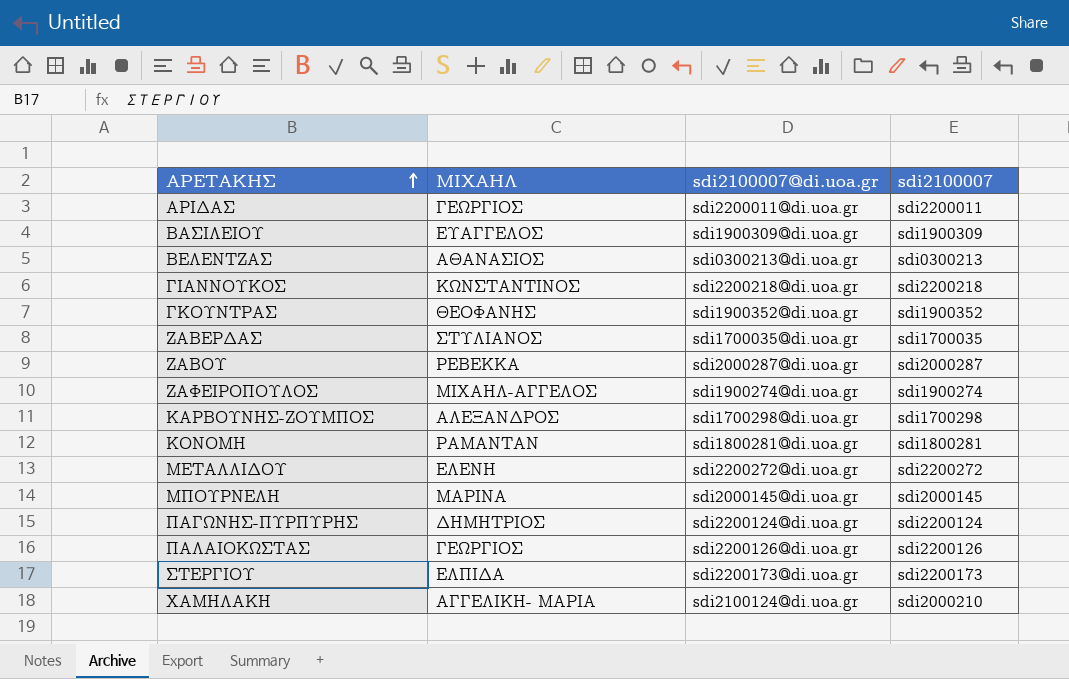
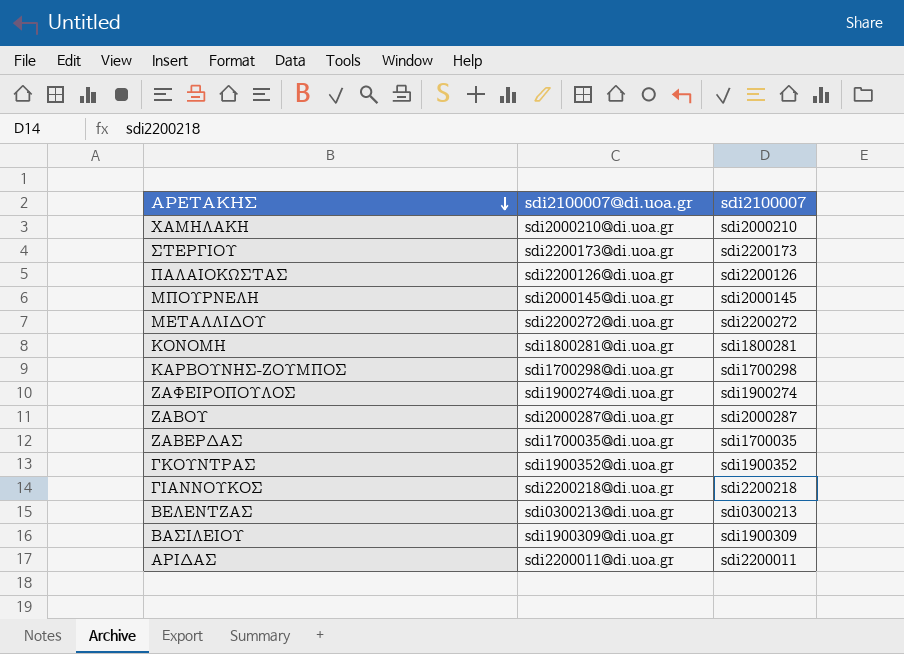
row order: ΑΡΕΤΑΚΗΣ ascending -> ΑΡΕΤΑΚΗΣ descending
column ΜΙΧΑΗΛ | position: 2 -> none
row ΠΑΓΩΝΗΣ-ΠΥΡΠΥΡΗΣ: ΔΗΜΗΤΡΙΟΣ | sdi2200124@di.uoa.gr | sdi2200124 -> none
ΧΑΜΗΛΑΚΗ | sdi2100007@di.uoa.gr: sdi2100124@di.uoa.gr -> sdi2000210@di.uoa.gr

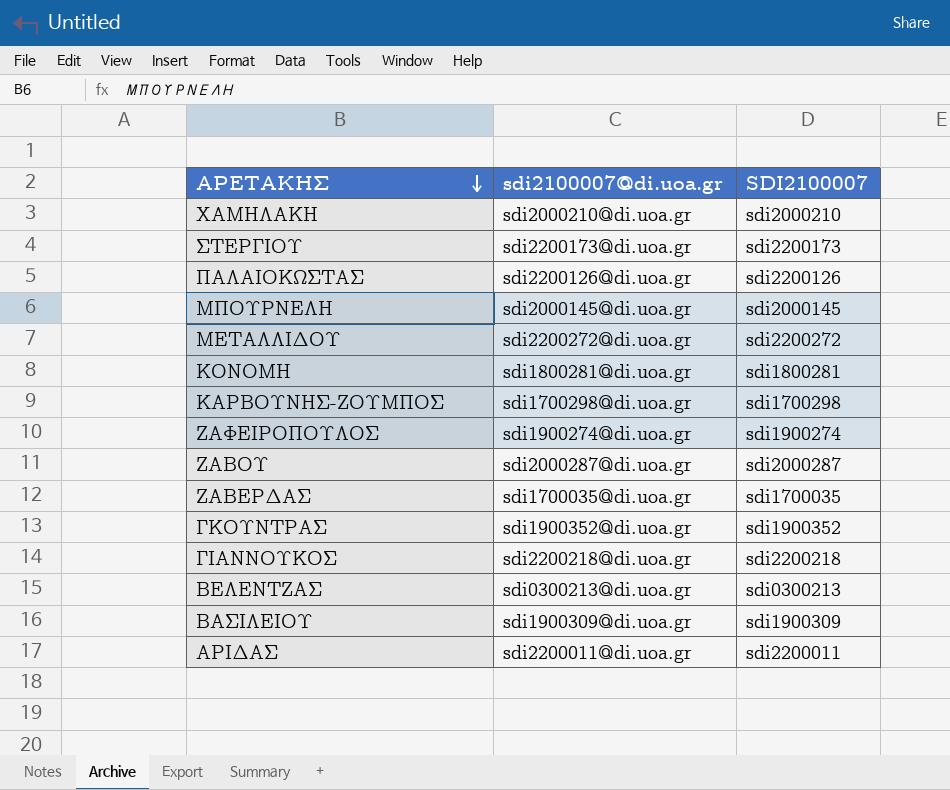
column name: sdi2100007 -> SDI2100007

